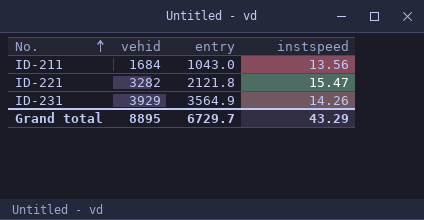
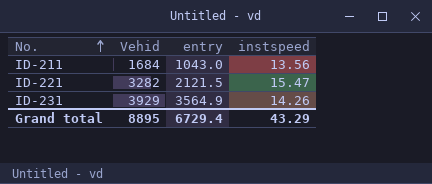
column name: vehid -> Vehid
ID-221 | entry: 2121.8 -> 2121.5
Grand total | entry: 6729.7 -> 6729.4

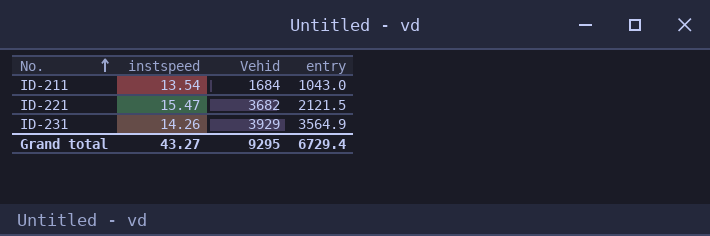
column instspeed | position: 4 -> 2
ID-211 | instspeed: 13.56 -> 13.54
ID-221 | Vehid: 3282 -> 3682
Grand total | instspeed: 43.29 -> 43.27
Grand total | Vehid: 8895 -> 9295

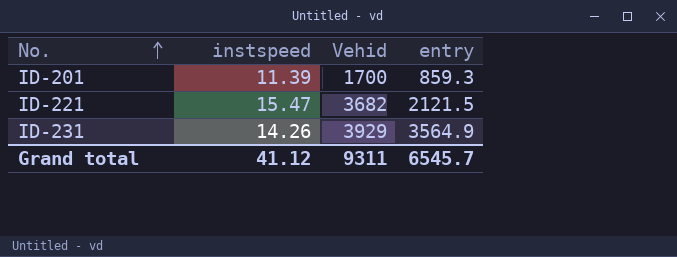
row ID-211: 13.54 | 1684 | 1043.0 -> none
row ID-201: none -> 11.39 | 1700 | 859.3
Grand total | instspeed: 43.27 -> 41.12
Grand total | Vehid: 9295 -> 9311
Grand total | entry: 6729.4 -> 6545.7

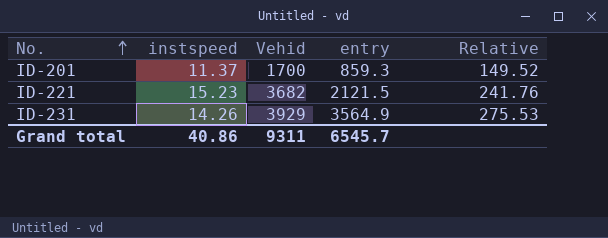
column Relative | formula: none -> [Vehid] / [instspeed]
ID-201 | instspeed: 11.39 -> 11.37
ID-221 | instspeed: 15.47 -> 15.23
Grand total | instspeed: 41.12 -> 40.86

